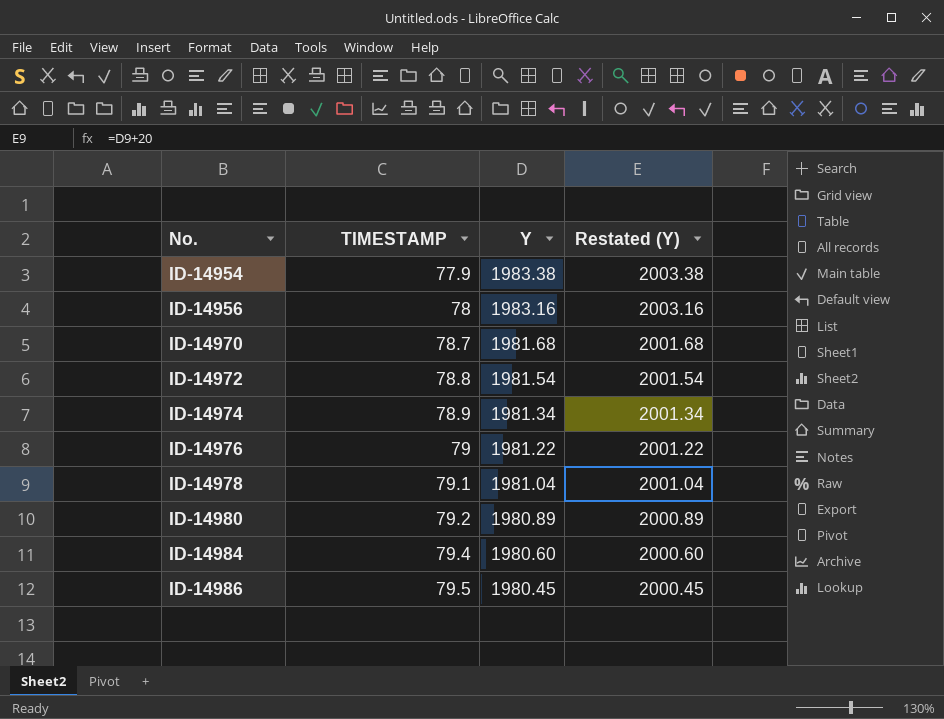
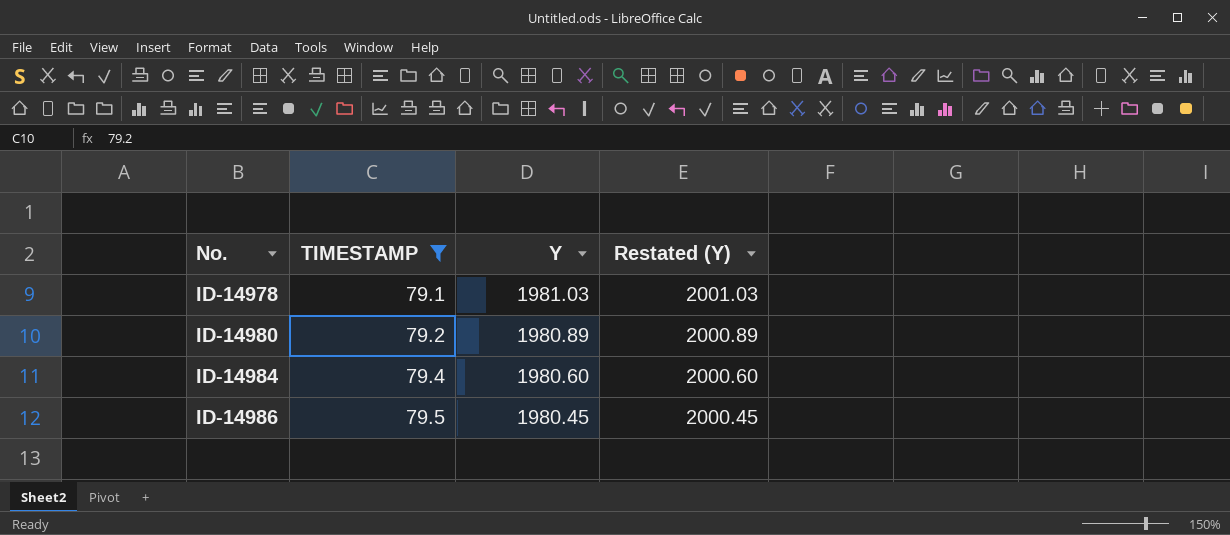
filter: none -> TIMESTAMP >= 79.1
ID-14978 | Y: 1981.04 -> 1981.03
ID-14978 | Restated (Y): 2001.04 -> 2001.03

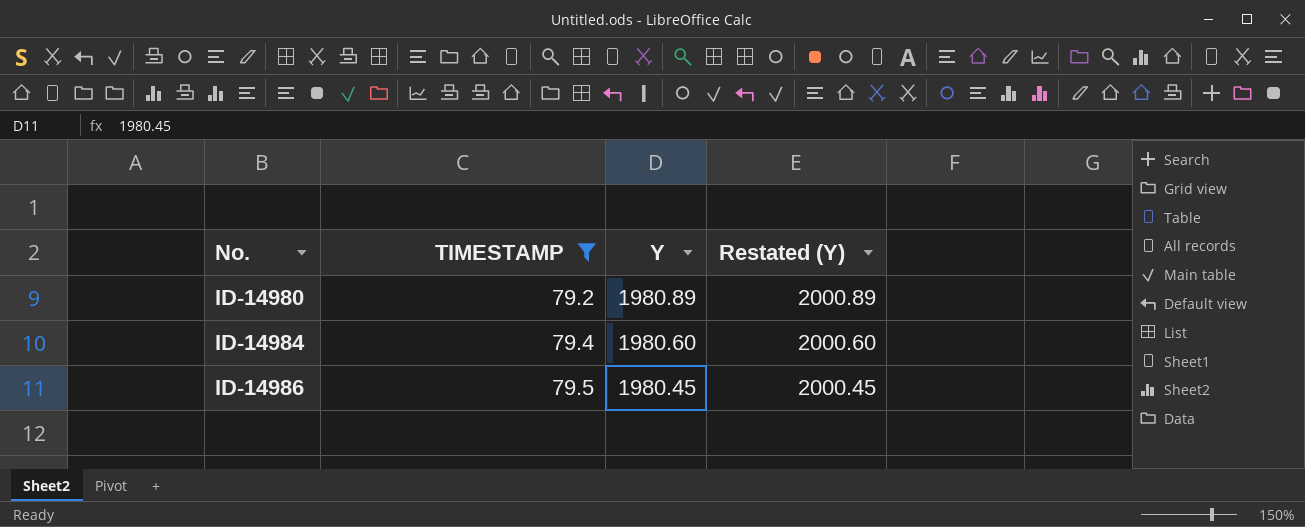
row ID-14978: 79.1 | 1981.03 | 2001.03 -> none

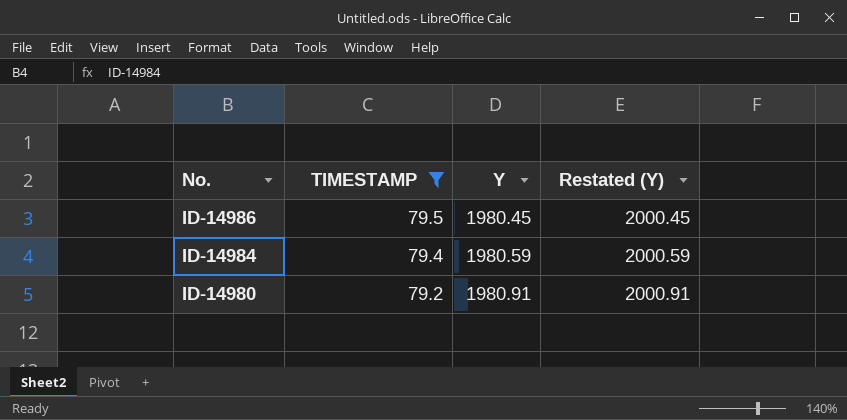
row order: No. ascending -> No. descending
ID-14984 | Y: 1980.60 -> 1980.59
ID-14984 | Restated (Y): 2000.60 -> 2000.59
ID-14980 | Y: 1980.89 -> 1980.91
ID-14980 | Restated (Y): 2000.89 -> 2000.91

